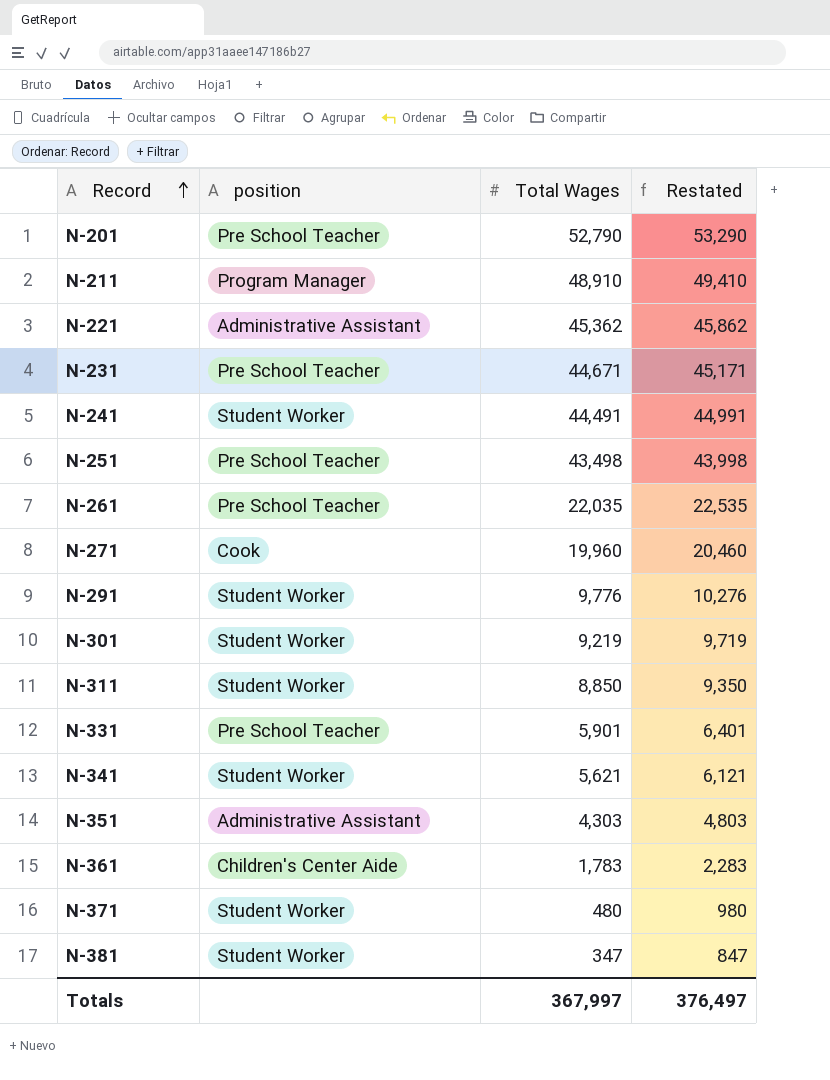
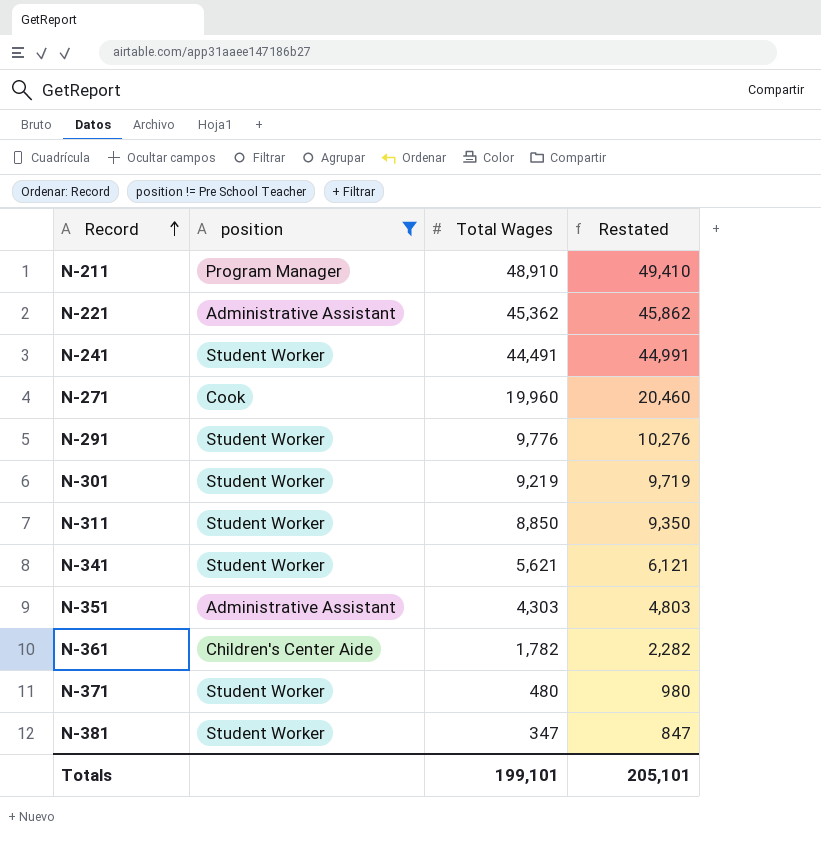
filter: none -> position != Pre School Teacher
N-361 | Total Wages: 1,783 -> 1,782
N-361 | Restated: 2,283 -> 2,282
Totals | Total Wages: 367,997 -> 199,101
Totals | Restated: 376,497 -> 205,101

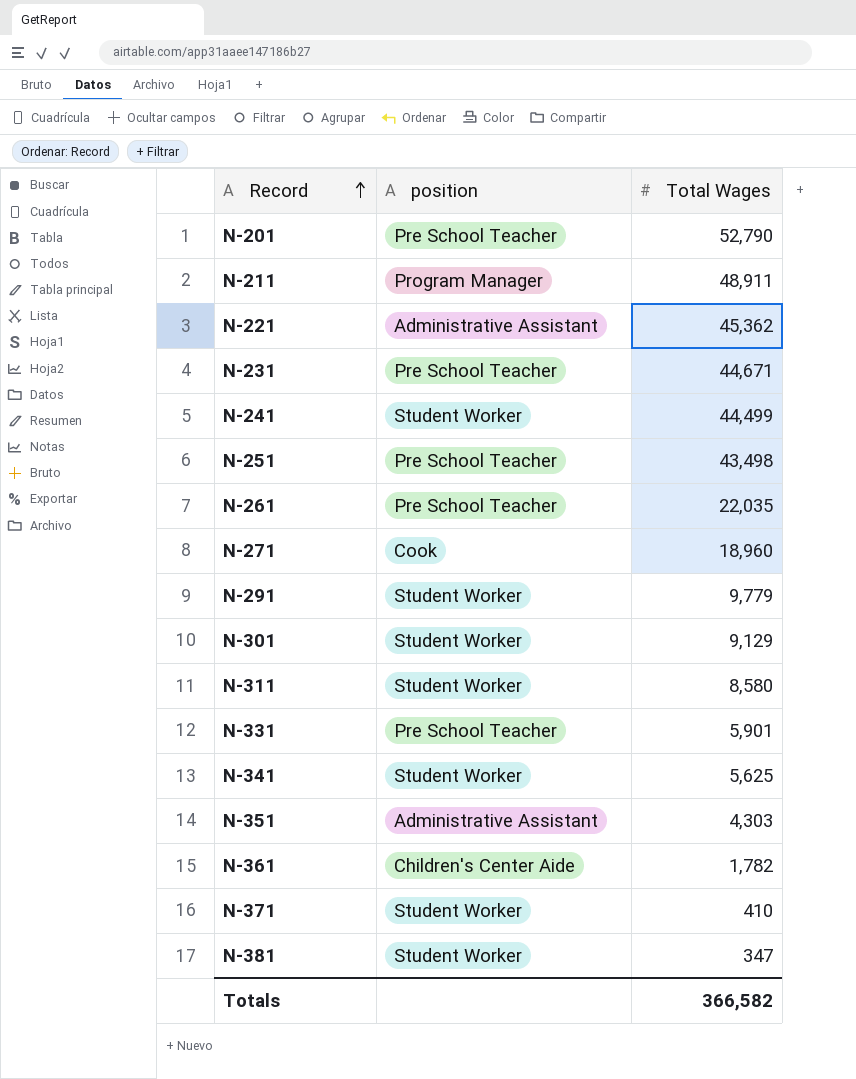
filter: position != Pre School Teacher -> none
column Restated | formula: [Total Wages] + 500 -> none
N-211 | Total Wages: 48,910 -> 48,911
N-241 | Total Wages: 44,491 -> 44,499
N-271 | Total Wages: 19,960 -> 18,960
N-291 | Total Wages: 9,776 -> 9,779
N-301 | Total Wages: 9,219 -> 9,129
N-311 | Total Wages: 8,850 -> 8,580
N-341 | Total Wages: 5,621 -> 5,625
N-371 | Total Wages: 480 -> 410
Totals | Total Wages: 199,101 -> 366,582

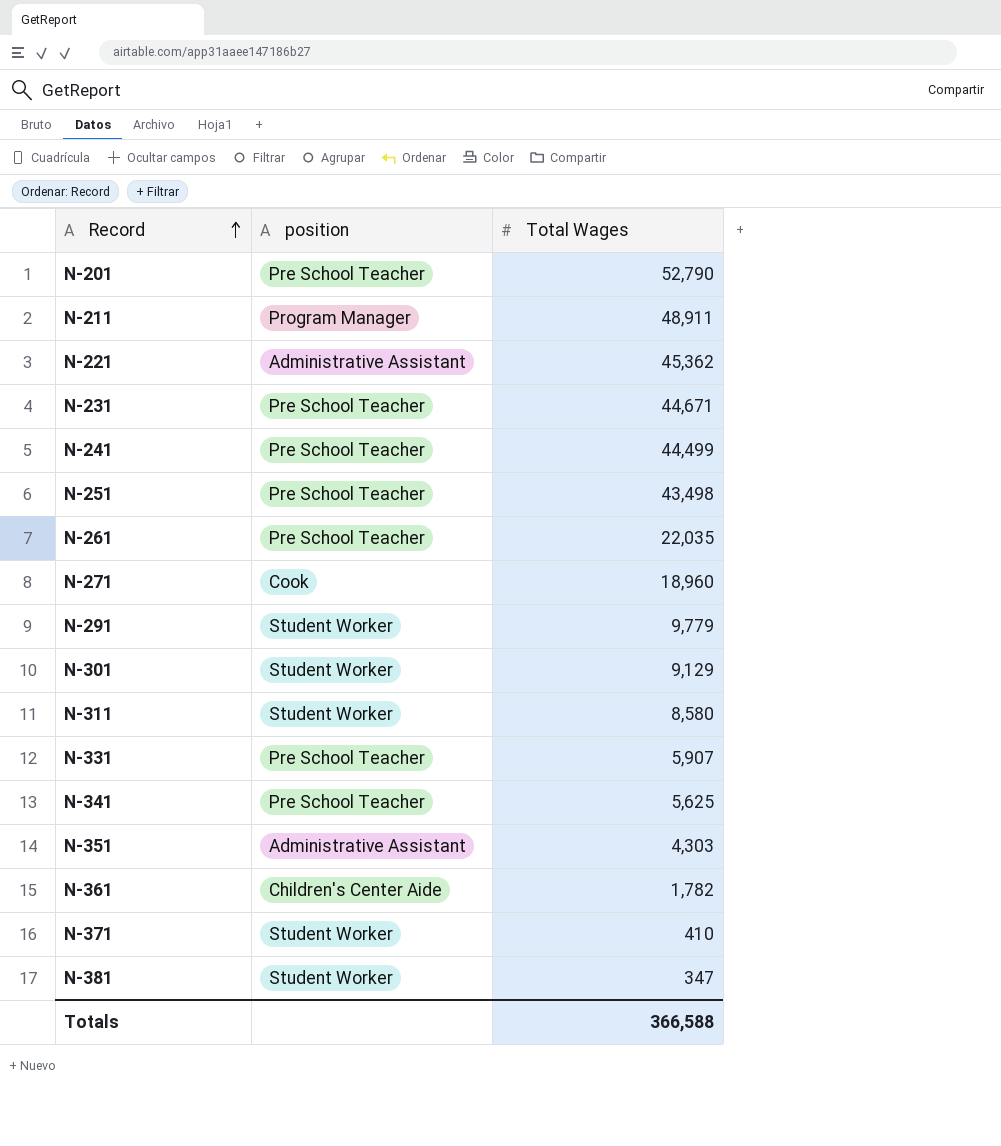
N-241 | position: Student Worker -> Pre School Teacher
N-331 | Total Wages: 5,901 -> 5,907
N-341 | position: Student Worker -> Pre School Teacher
Totals | Total Wages: 366,582 -> 366,588

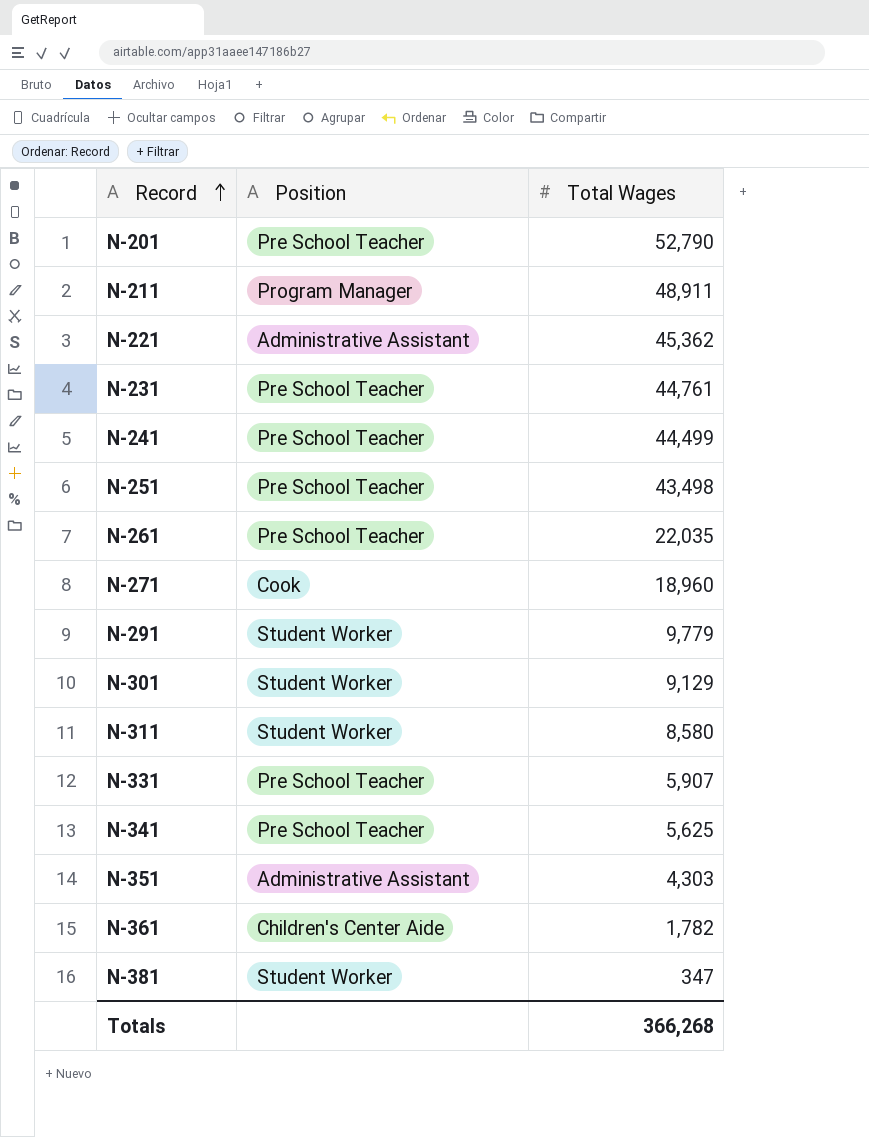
column name: position -> Position
row N-371: Student Worker | 410 -> none
N-231 | Total Wages: 44,671 -> 44,761
Totals | Total Wages: 366,588 -> 366,268

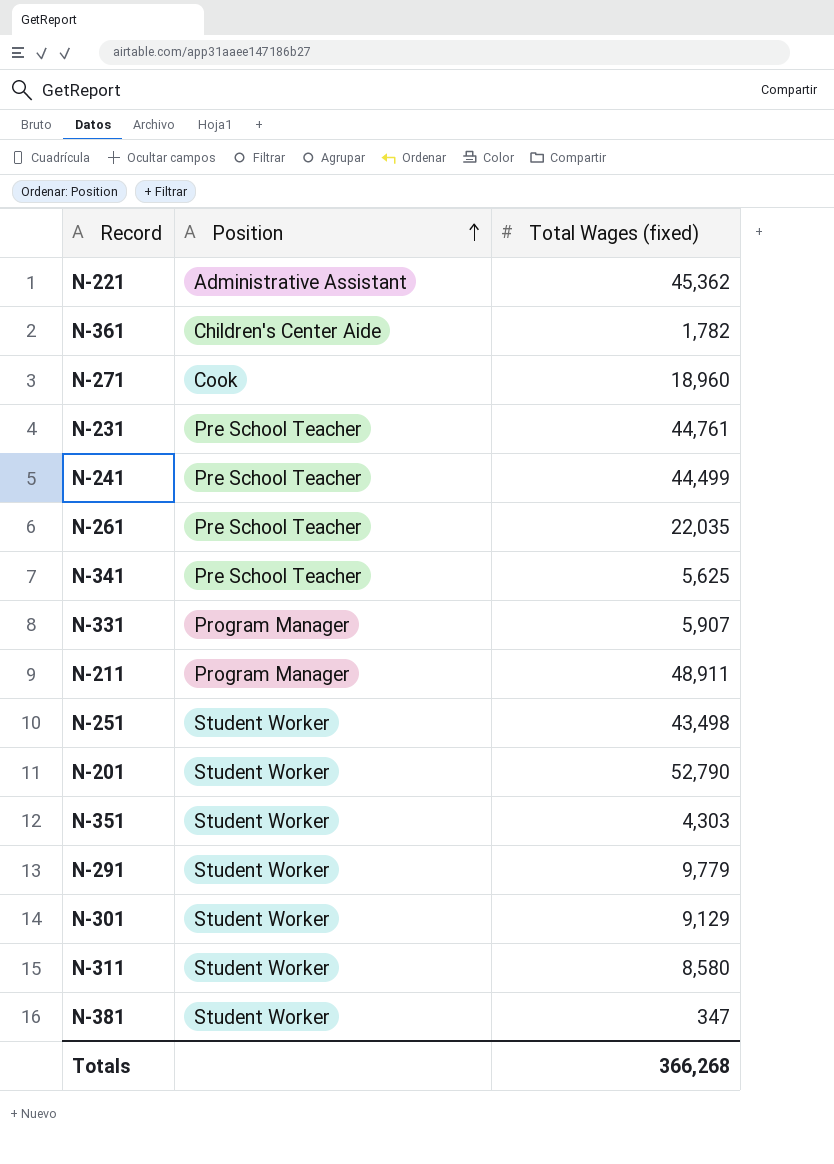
row order: Record ascending -> Position ascending
column name: Total Wages -> Total Wages (fixed)
N-331 | Position: Pre School Teacher -> Program Manager
N-251 | Position: Pre School Teacher -> Student Worker
N-201 | Position: Pre School Teacher -> Student Worker
N-351 | Position: Administrative Assistant -> Student Worker

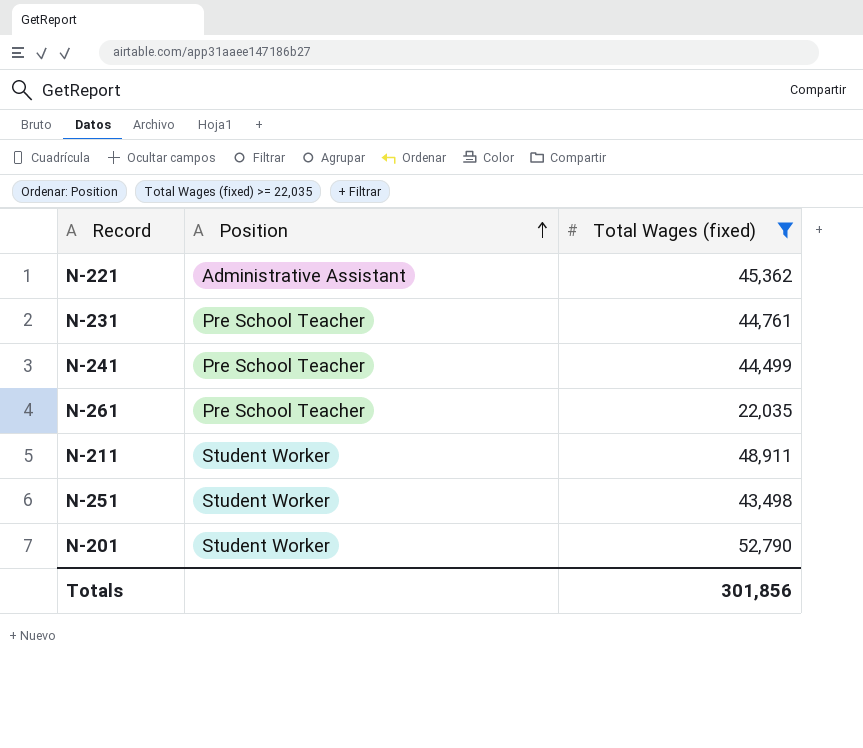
filter: none -> Total Wages (fixed) >= 22,035
N-211 | Position: Program Manager -> Student Worker
Totals | Total Wages (fixed): 366,268 -> 301,856

